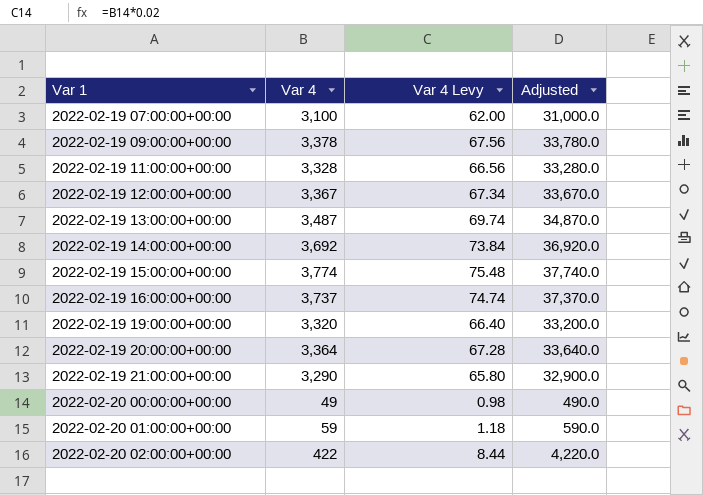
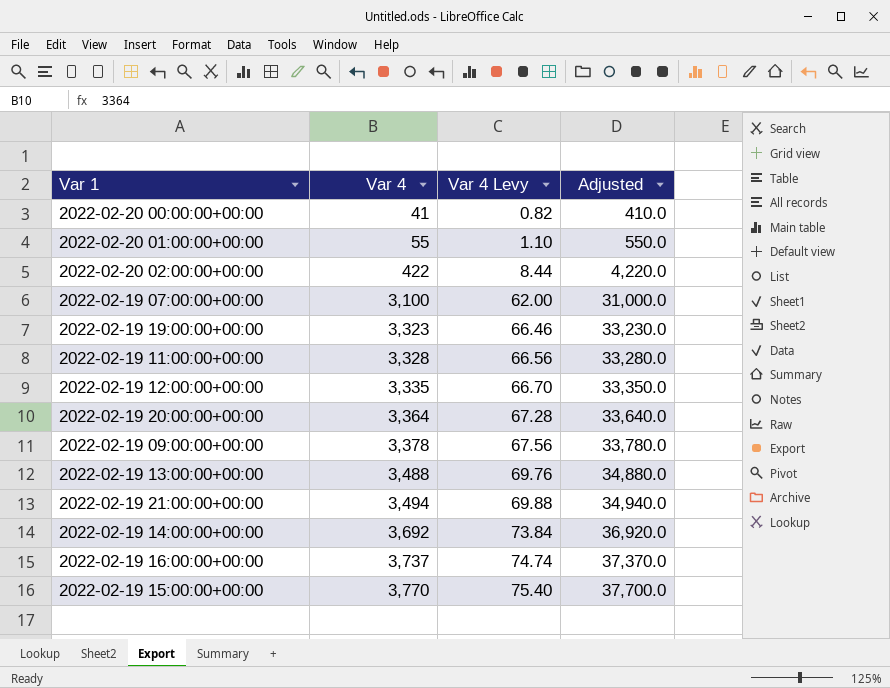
row order: Var 1 ascending -> Var 4 ascending
2022-02-20 00:00:00+00:00 | Var 4: 49 -> 41
2022-02-20 00:00:00+00:00 | Var 4 Levy: 0.98 -> 0.82
2022-02-20 00:00:00+00:00 | Adjusted: 490.0 -> 410.0
2022-02-20 01:00:00+00:00 | Var 4: 59 -> 55
2022-02-20 01:00:00+00:00 | Var 4 Levy: 1.18 -> 1.10
2022-02-20 01:00:00+00:00 | Adjusted: 590.0 -> 550.0
2022-02-19 19:00:00+00:00 | Var 4: 3,320 -> 3,323
2022-02-19 19:00:00+00:00 | Var 4 Levy: 66.40 -> 66.46
2022-02-19 19:00:00+00:00 | Adjusted: 33,200.0 -> 33,230.0
2022-02-19 12:00:00+00:00 | Var 4: 3,367 -> 3,335
2022-02-19 12:00:00+00:00 | Var 4 Levy: 67.34 -> 66.70
2022-02-19 12:00:00+00:00 | Adjusted: 33,670.0 -> 33,350.0
2022-02-19 13:00:00+00:00 | Var 4: 3,487 -> 3,488
2022-02-19 13:00:00+00:00 | Var 4 Levy: 69.74 -> 69.76
2022-02-19 13:00:00+00:00 | Adjusted: 34,870.0 -> 34,880.0
2022-02-19 21:00:00+00:00 | Var 4: 3,290 -> 3,494
2022-02-19 21:00:00+00:00 | Var 4 Levy: 65.80 -> 69.88
2022-02-19 21:00:00+00:00 | Adjusted: 32,900.0 -> 34,940.0
2022-02-19 15:00:00+00:00 | Var 4: 3,774 -> 3,770
2022-02-19 15:00:00+00:00 | Var 4 Levy: 75.48 -> 75.40
2022-02-19 15:00:00+00:00 | Adjusted: 37,740.0 -> 37,700.0

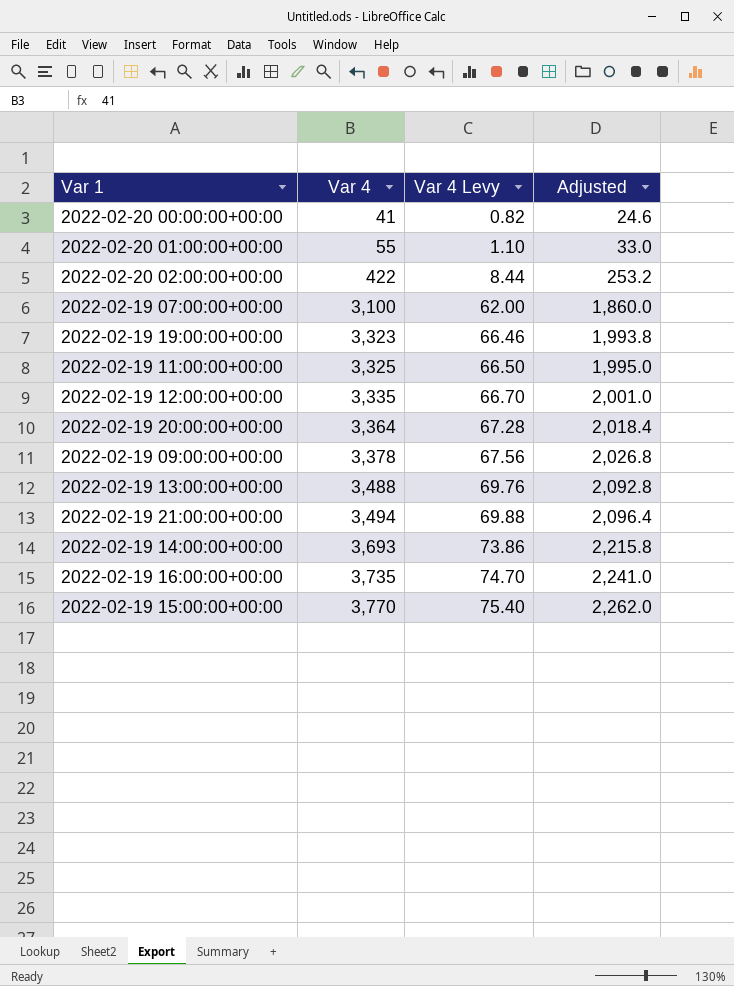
column Adjusted | formula: [Var 4] * 10 -> [Var 4] * 0.6
2022-02-19 11:00:00+00:00 | Var 4: 3,328 -> 3,325
2022-02-19 11:00:00+00:00 | Var 4 Levy: 66.56 -> 66.50
2022-02-19 14:00:00+00:00 | Var 4: 3,692 -> 3,693
2022-02-19 14:00:00+00:00 | Var 4 Levy: 73.84 -> 73.86
2022-02-19 16:00:00+00:00 | Var 4: 3,737 -> 3,735
2022-02-19 16:00:00+00:00 | Var 4 Levy: 74.74 -> 74.70

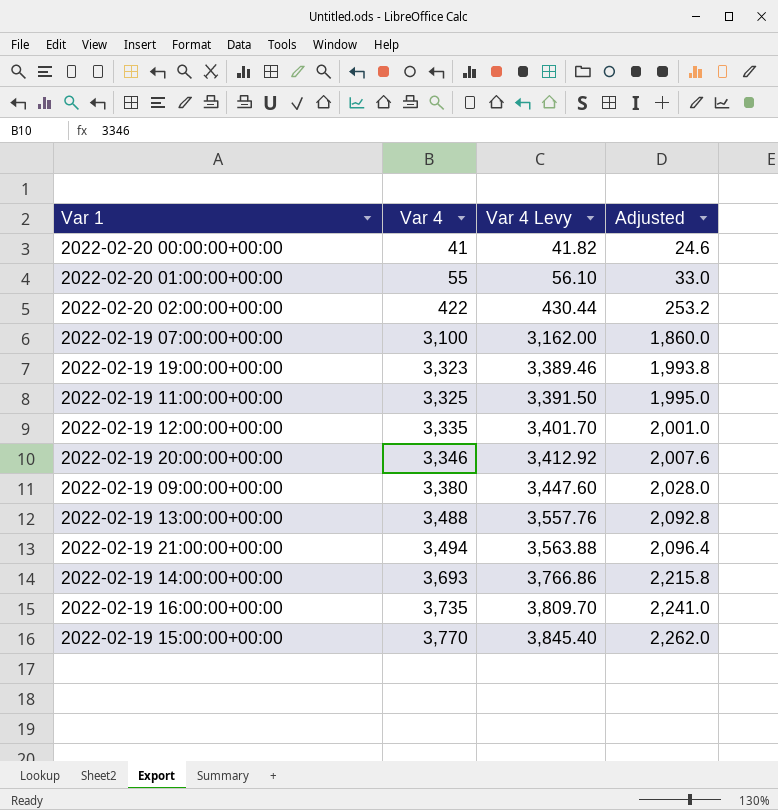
column Var 4 Levy | formula: [Var 4] * 0.02 -> [Var 4] * 1.02
2022-02-19 20:00:00+00:00 | Var 4: 3,364 -> 3,346
2022-02-19 20:00:00+00:00 | Adjusted: 2,018.4 -> 2,007.6
2022-02-19 09:00:00+00:00 | Var 4: 3,378 -> 3,380
2022-02-19 09:00:00+00:00 | Adjusted: 2,026.8 -> 2,028.0

